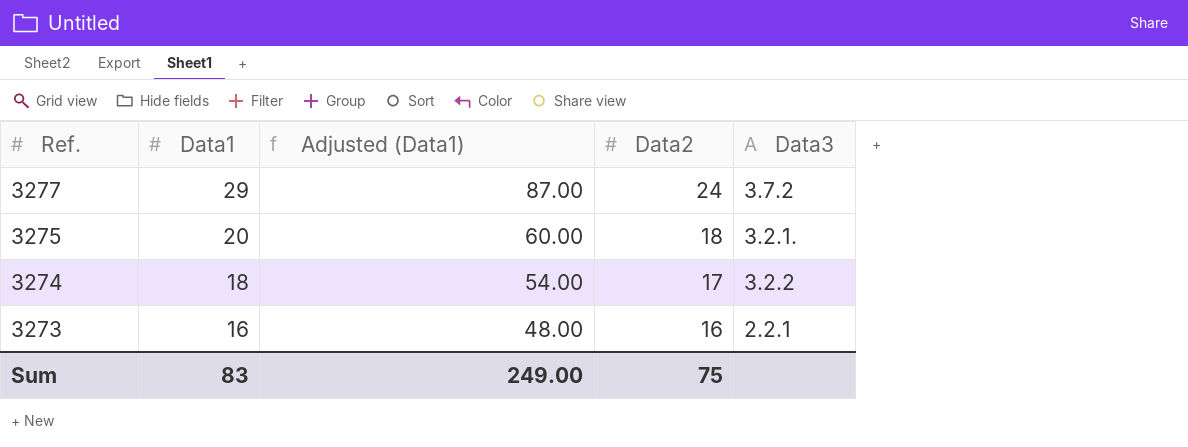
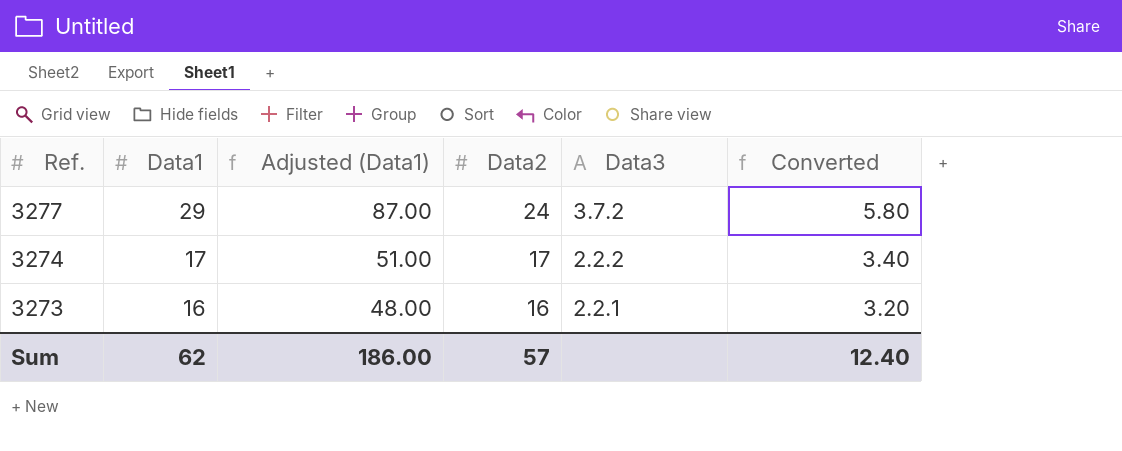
column Converted | formula: none -> [Data1] * 0.2
row 3275: 20 | 60.00 | 18 | 3.2.1. -> none
3274 | Data1: 18 -> 17
3274 | Adjusted (Data1): 54.00 -> 51.00
3274 | Data3: 3.2.2 -> 2.2.2
Sum | Data1: 83 -> 62
Sum | Adjusted (Data1): 249.00 -> 186.00
Sum | Data2: 75 -> 57

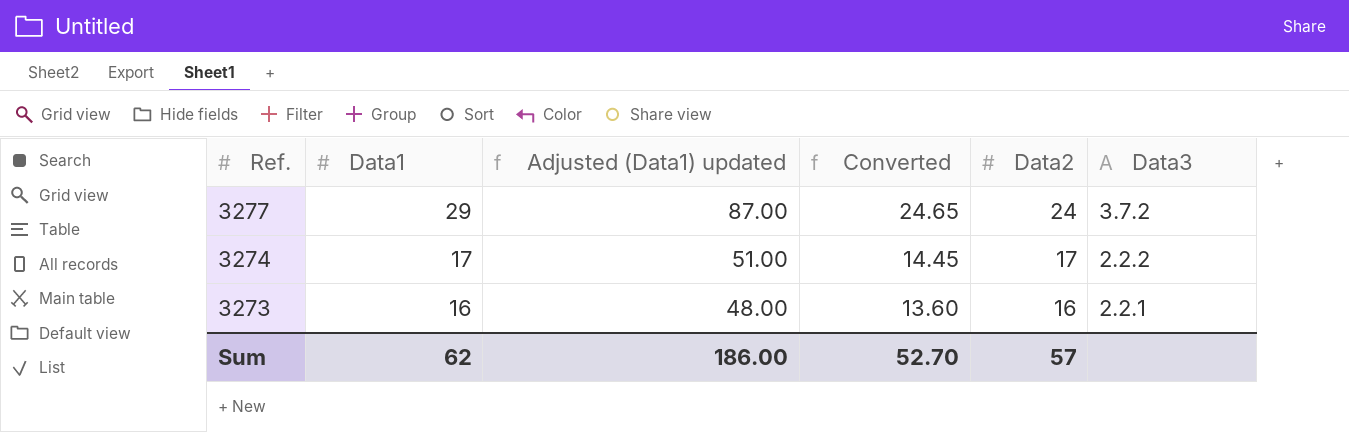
column name: Adjusted (Data1) -> Adjusted (Data1) updated
column Converted | formula: [Data1] * 0.2 -> [Data1] * 0.85
column Converted | position: 6 -> 4
Sum | Converted: 12.40 -> 52.70

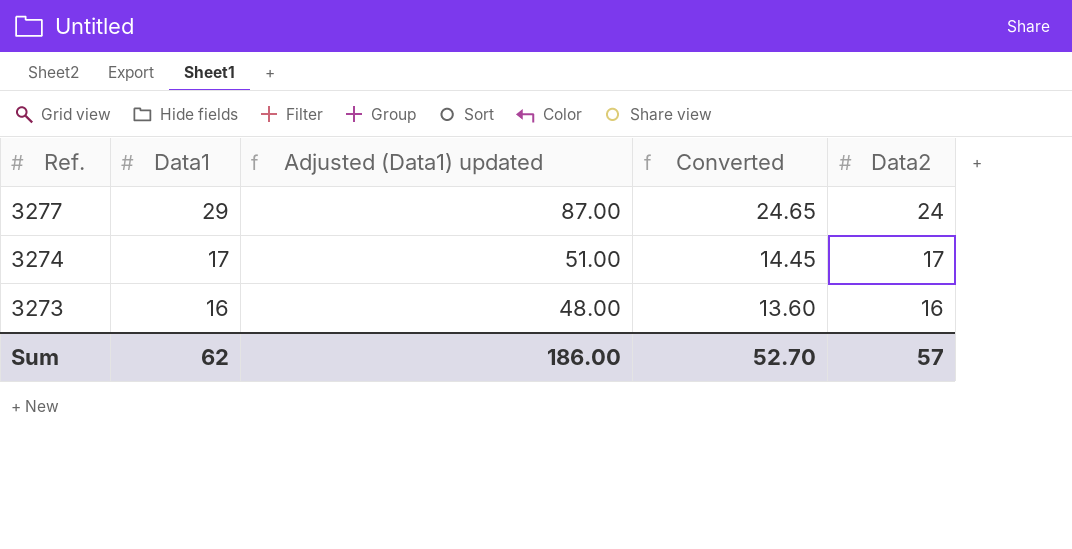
column Data3 | position: 6 -> none

